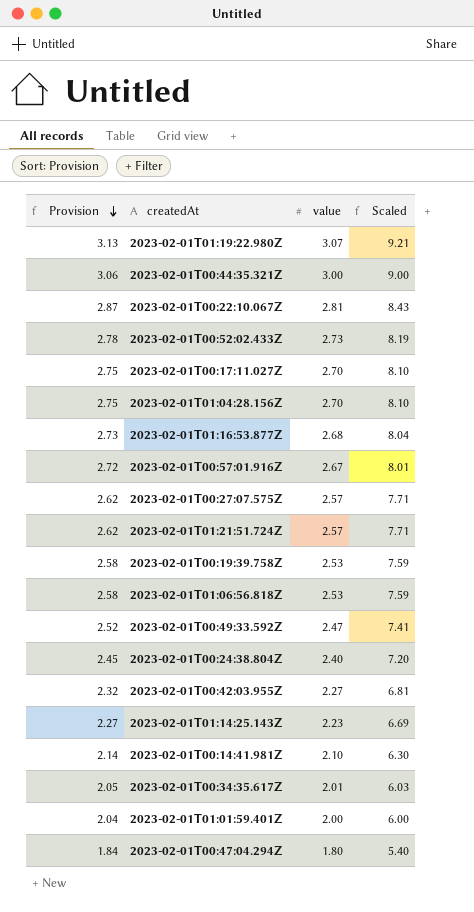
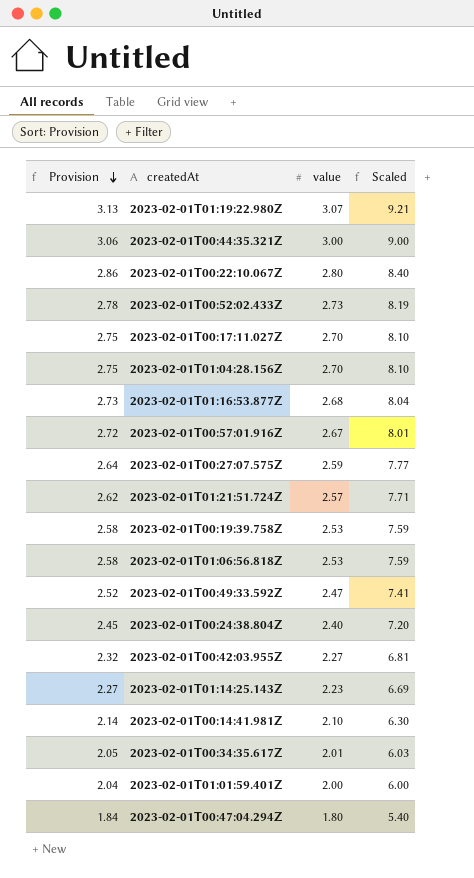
2023-02-01T00:22:10.067Z | Provision: 2.87 -> 2.86
2023-02-01T00:22:10.067Z | value: 2.81 -> 2.80
2023-02-01T00:22:10.067Z | Scaled: 8.43 -> 8.40
2023-02-01T00:27:07.575Z | Provision: 2.62 -> 2.64
2023-02-01T00:27:07.575Z | value: 2.57 -> 2.59
2023-02-01T00:27:07.575Z | Scaled: 7.71 -> 7.77

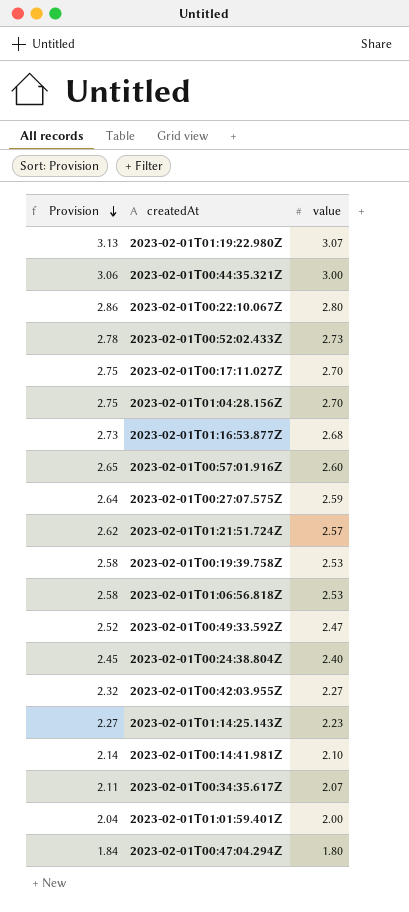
column Scaled | formula: [value] * 3 -> none
2023-02-01T00:57:01.916Z | Provision: 2.72 -> 2.65
2023-02-01T00:57:01.916Z | value: 2.67 -> 2.60
2023-02-01T00:34:35.617Z | Provision: 2.05 -> 2.11
2023-02-01T00:34:35.617Z | value: 2.01 -> 2.07

